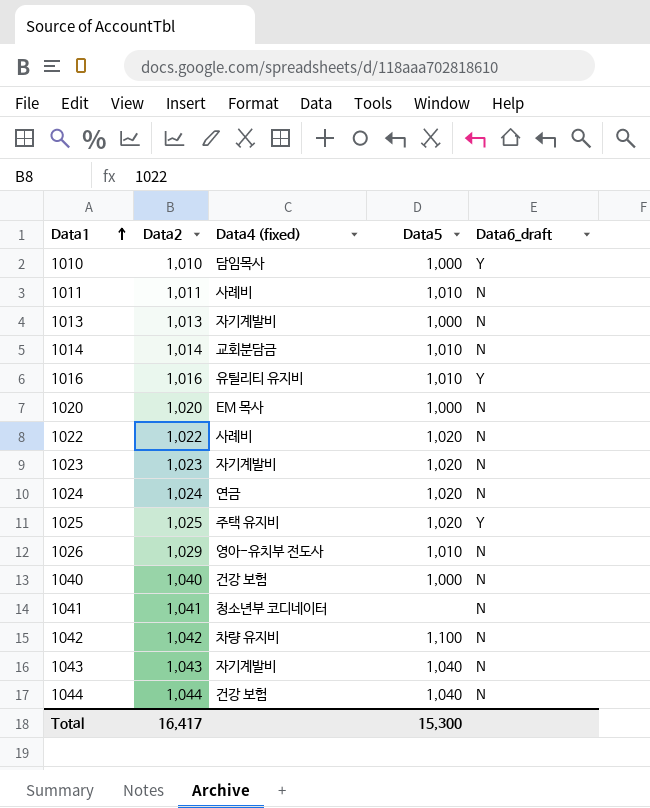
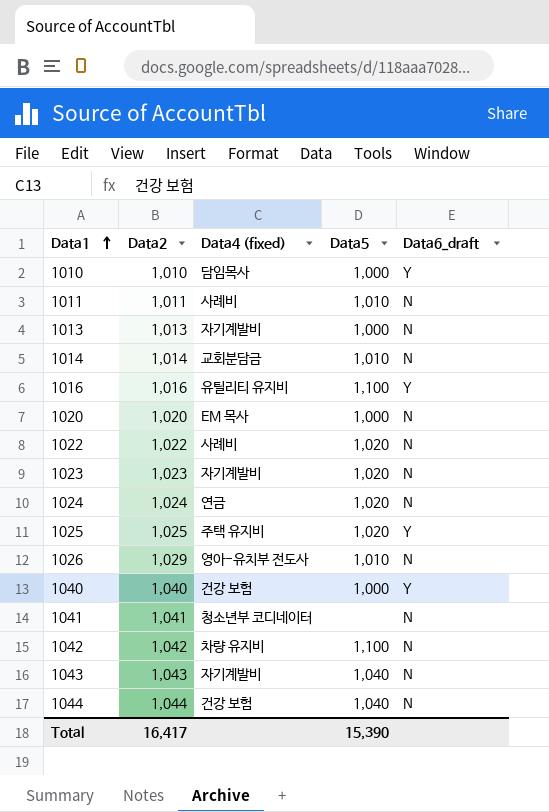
1016 | Data5: 1,010 -> 1,100
1040 | Data6_draft: N -> Y
Total | Data5: 15,300 -> 15,390

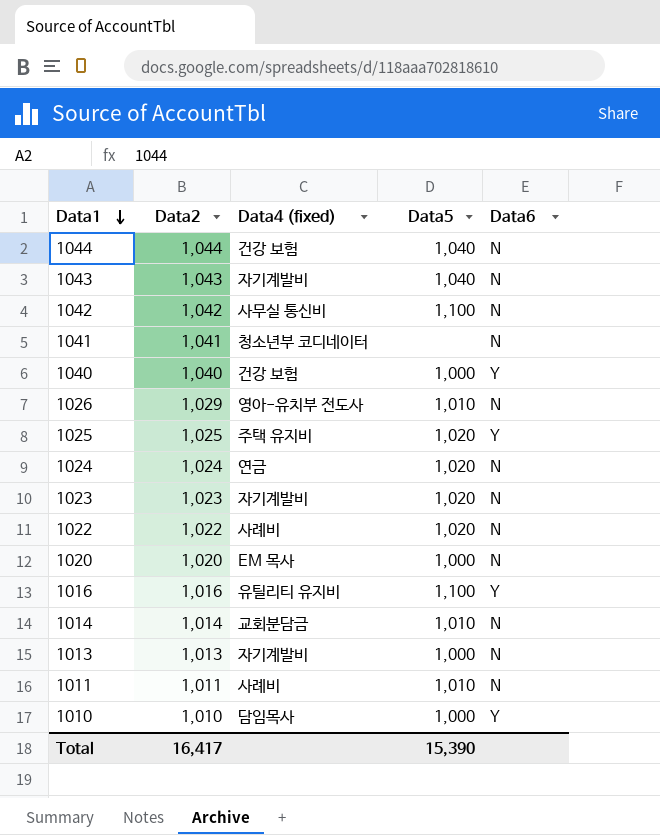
row order: Data1 ascending -> Data1 descending
column name: Data6_draft -> Data6
1042 | Data4 (fixed): 차량 유지비 -> 사무실 통신비

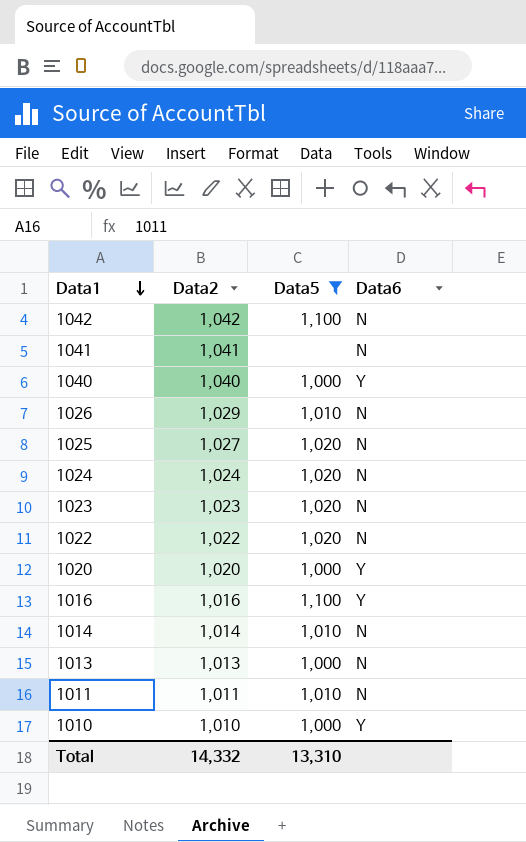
filter: none -> Data5 != 1,040
column Data4 (fixed) | position: 3 -> none
1025 | Data2: 1,025 -> 1,027
1025 | Data6: Y -> N
1020 | Data6: N -> Y
Total | Data2: 16,417 -> 14,332
Total | Data5: 15,390 -> 13,310

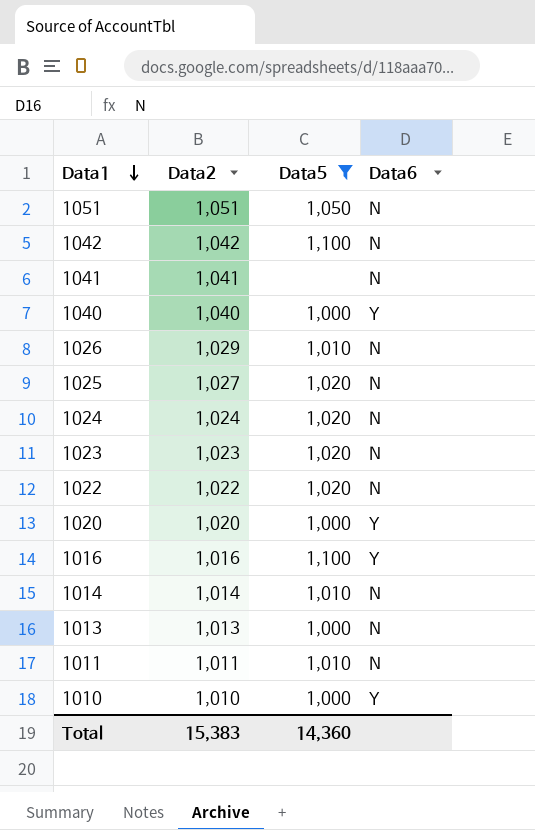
row 1051: none -> 1,051 | 1,050 | N
Total | Data2: 14,332 -> 15,383
Total | Data5: 13,310 -> 14,360

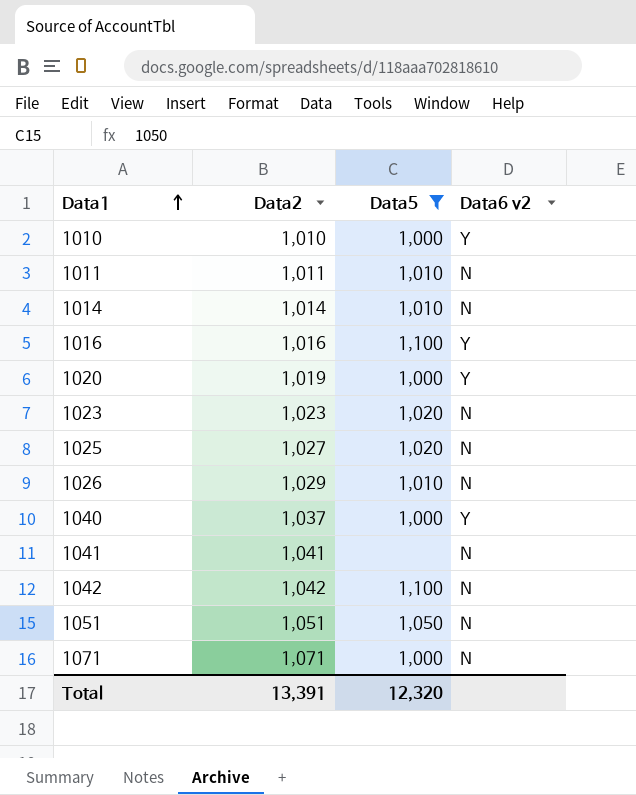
row order: Data1 descending -> Data1 ascending
column name: Data6 -> Data6 v2
row 1024: 1,024 | 1,020 | N -> none
row 1022: 1,022 | 1,020 | N -> none
row 1013: 1,013 | 1,000 | N -> none
1020 | Data2: 1,020 -> 1,019
1040 | Data2: 1,040 -> 1,037
row 1071: none -> 1,071 | 1,000 | N
Total | Data2: 15,383 -> 13,391
Total | Data5: 14,360 -> 12,320

